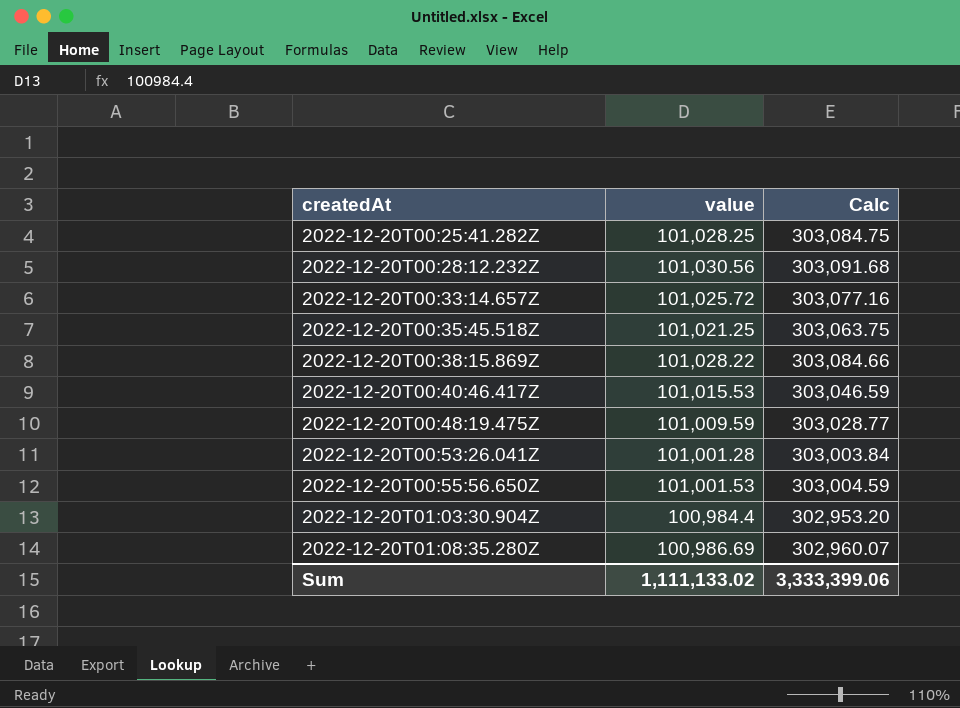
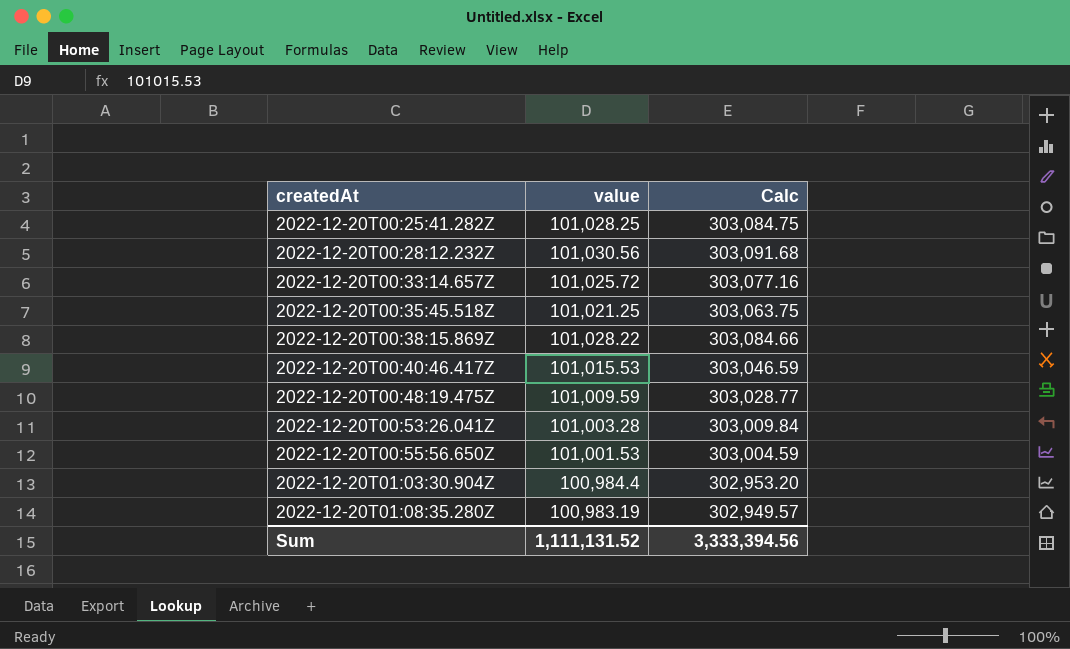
2022-12-20T00:53:26.041Z | value: 101,001.28 -> 101,003.28
2022-12-20T00:53:26.041Z | Calc: 303,003.84 -> 303,009.84
2022-12-20T01:08:35.280Z | value: 100,986.69 -> 100,983.19
2022-12-20T01:08:35.280Z | Calc: 302,960.07 -> 302,949.57
Sum | value: 1,111,133.02 -> 1,111,131.52
Sum | Calc: 3,333,399.06 -> 3,333,394.56

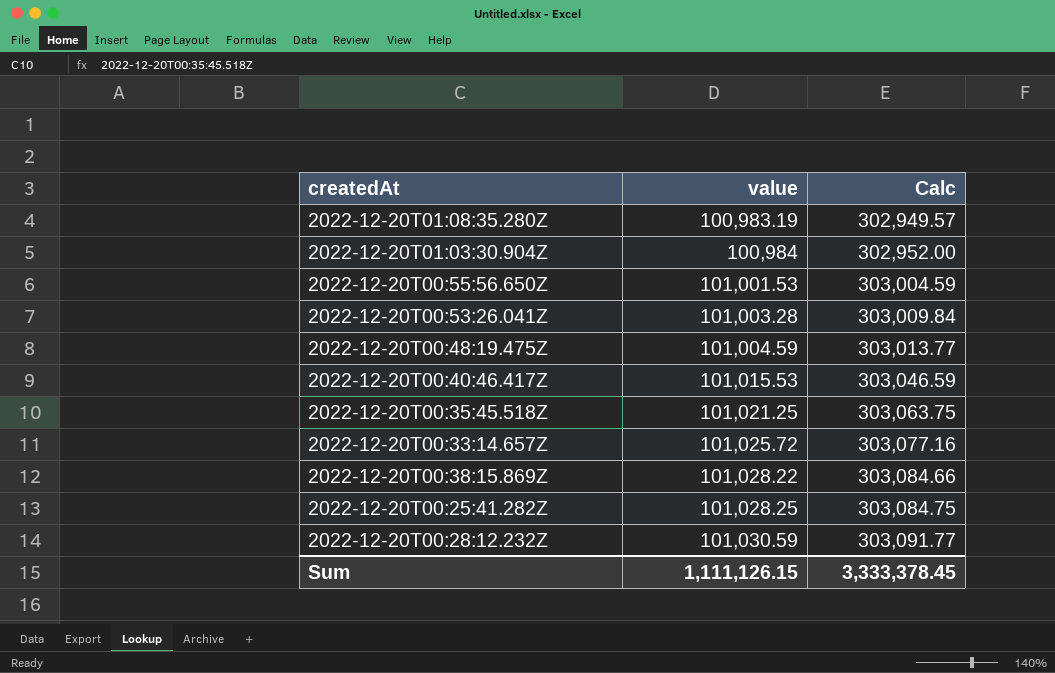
row order: createdAt ascending -> value ascending
2022-12-20T01:03:30.904Z | value: 100,984.4 -> 100,984
2022-12-20T01:03:30.904Z | Calc: 302,953.20 -> 302,952.00
2022-12-20T00:48:19.475Z | value: 101,009.59 -> 101,004.59
2022-12-20T00:48:19.475Z | Calc: 303,028.77 -> 303,013.77
2022-12-20T00:28:12.232Z | value: 101,030.56 -> 101,030.59
2022-12-20T00:28:12.232Z | Calc: 303,091.68 -> 303,091.77
Sum | value: 1,111,131.52 -> 1,111,126.15
Sum | Calc: 3,333,394.56 -> 3,333,378.45

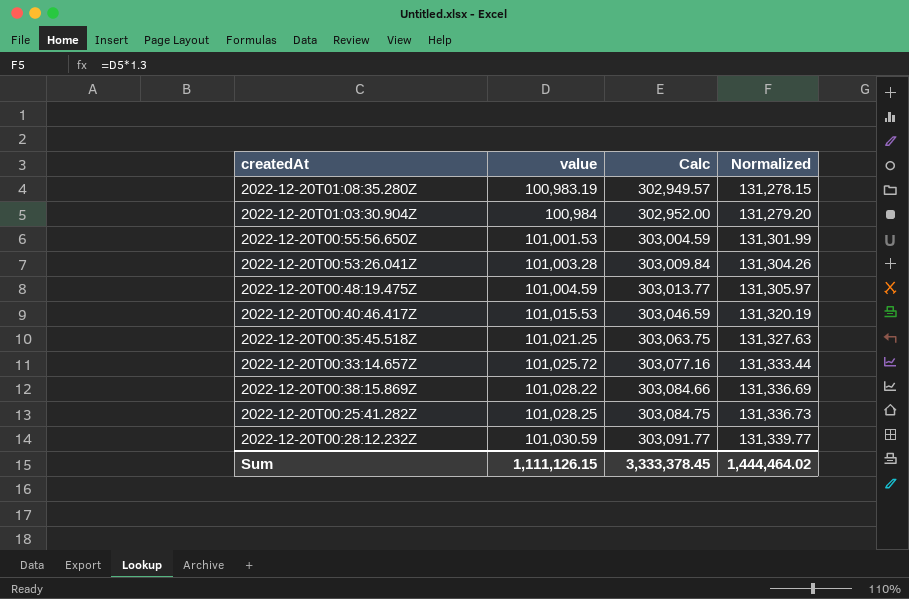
column Normalized | formula: none -> [value] * 1.3

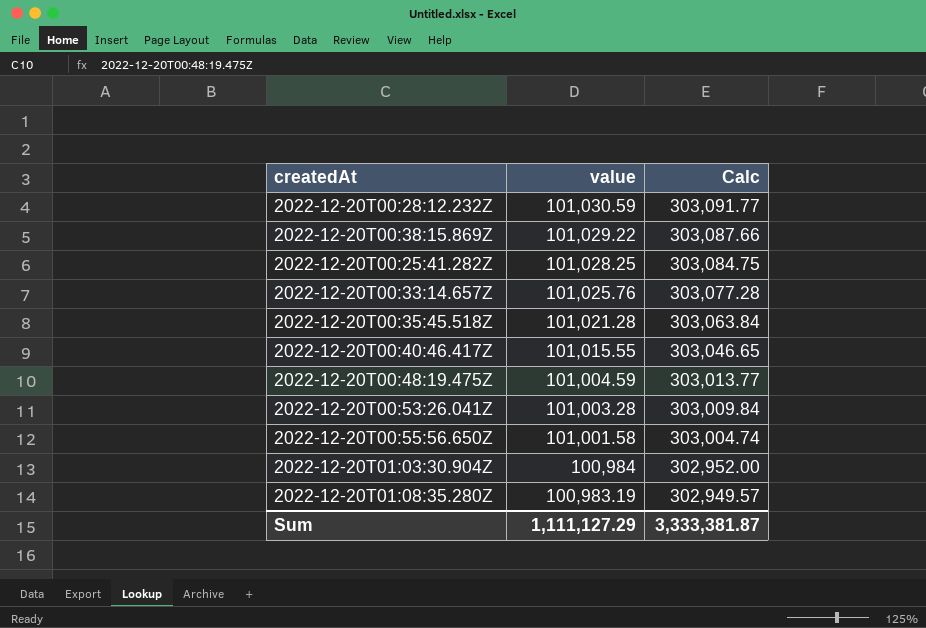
row order: value ascending -> value descending
column Normalized | formula: [value] * 1.3 -> none
2022-12-20T00:38:15.869Z | value: 101,028.22 -> 101,029.22
2022-12-20T00:38:15.869Z | Calc: 303,084.66 -> 303,087.66
2022-12-20T00:33:14.657Z | value: 101,025.72 -> 101,025.76
2022-12-20T00:33:14.657Z | Calc: 303,077.16 -> 303,077.28
2022-12-20T00:35:45.518Z | value: 101,021.25 -> 101,021.28
2022-12-20T00:35:45.518Z | Calc: 303,063.75 -> 303,063.84
2022-12-20T00:40:46.417Z | value: 101,015.53 -> 101,015.55
2022-12-20T00:40:46.417Z | Calc: 303,046.59 -> 303,046.65
2022-12-20T00:55:56.650Z | value: 101,001.53 -> 101,001.58
2022-12-20T00:55:56.650Z | Calc: 303,004.59 -> 303,004.74
Sum | value: 1,111,126.15 -> 1,111,127.29
Sum | Calc: 3,333,378.45 -> 3,333,381.87

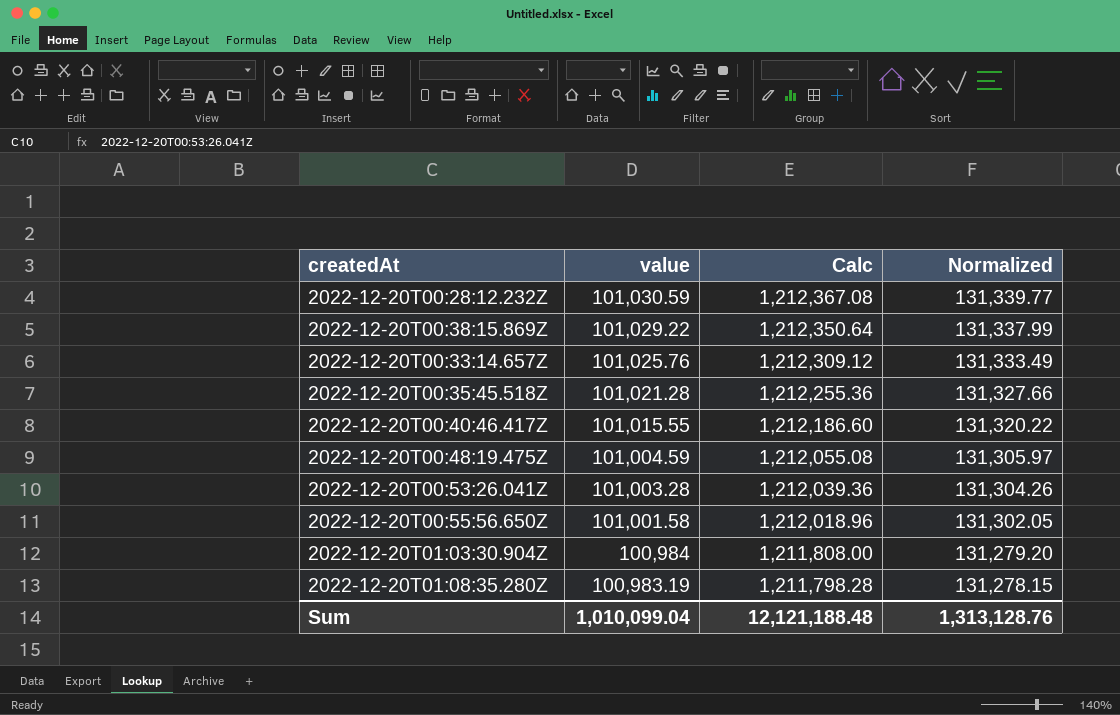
column Calc | formula: [value] * 3 -> [value] * 12
column Normalized | formula: none -> [value] * 1.3
row 2022-12-20T00:25:41.282Z: 101,028.25 | 303,084.75 -> none
Sum | value: 1,111,127.29 -> 1,010,099.04
Sum | Calc: 3,333,381.87 -> 12,121,188.48

